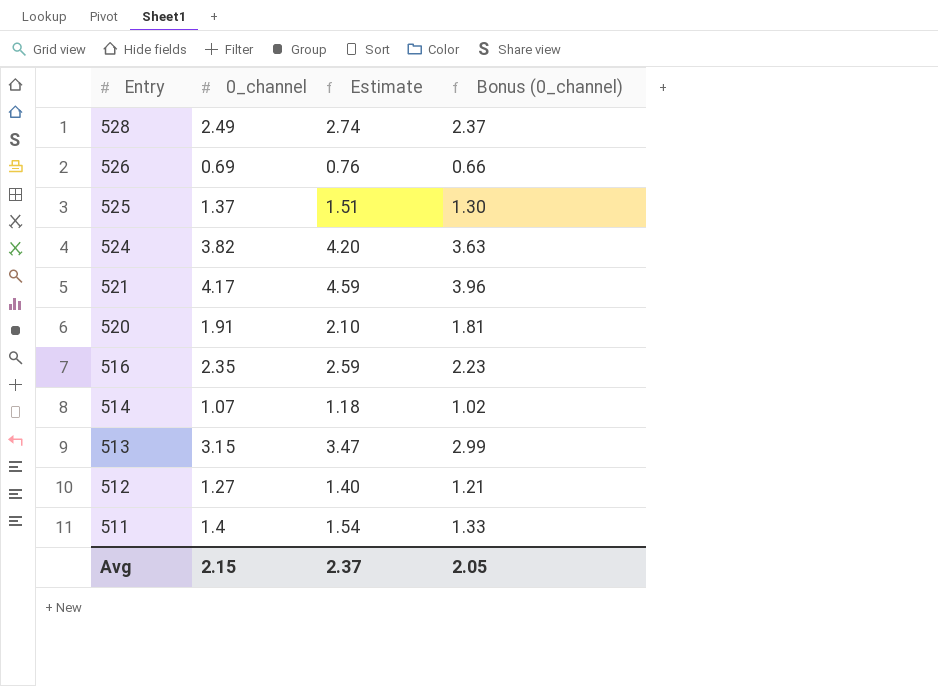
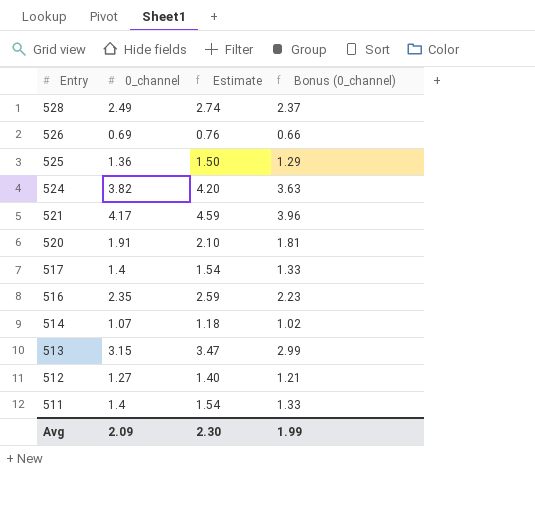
525 | 0_channel: 1.37 -> 1.36
525 | Estimate: 1.51 -> 1.50
525 | Bonus (0_channel): 1.30 -> 1.29
row 517: none -> 1.4 | 1.54 | 1.33
Avg | 0_channel: 2.15 -> 2.09
Avg | Estimate: 2.37 -> 2.30
Avg | Bonus (0_channel): 2.05 -> 1.99

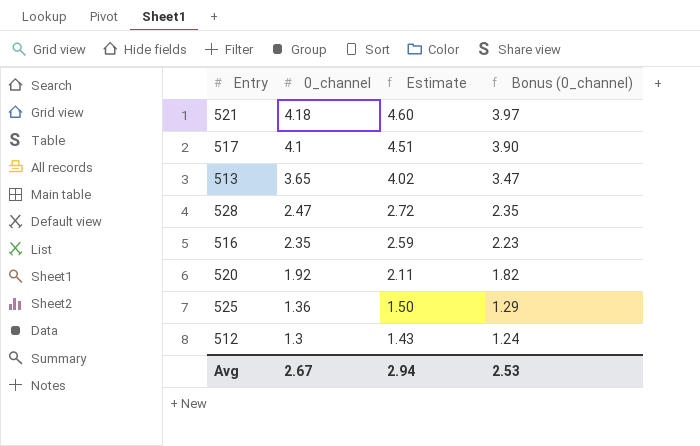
row order: Entry descending -> 0_channel descending
row 526: 0.69 | 0.76 | 0.66 -> none
row 524: 3.82 | 4.20 | 3.63 -> none
row 514: 1.07 | 1.18 | 1.02 -> none
row 511: 1.4 | 1.54 | 1.33 -> none
521 | 0_channel: 4.17 -> 4.18
521 | Estimate: 4.59 -> 4.60
521 | Bonus (0_channel): 3.96 -> 3.97
517 | 0_channel: 1.4 -> 4.1
517 | Estimate: 1.54 -> 4.51
517 | Bonus (0_channel): 1.33 -> 3.90
513 | 0_channel: 3.15 -> 3.65
513 | Estimate: 3.47 -> 4.02
513 | Bonus (0_channel): 2.99 -> 3.47
528 | 0_channel: 2.49 -> 2.47
528 | Estimate: 2.74 -> 2.72
528 | Bonus (0_channel): 2.37 -> 2.35
520 | 0_channel: 1.91 -> 1.92
520 | Estimate: 2.10 -> 2.11
520 | Bonus (0_channel): 1.81 -> 1.82
512 | 0_channel: 1.27 -> 1.3
512 | Estimate: 1.40 -> 1.43
512 | Bonus (0_channel): 1.21 -> 1.24
Avg | 0_channel: 2.09 -> 2.67
Avg | Estimate: 2.30 -> 2.94
Avg | Bonus (0_channel): 1.99 -> 2.53

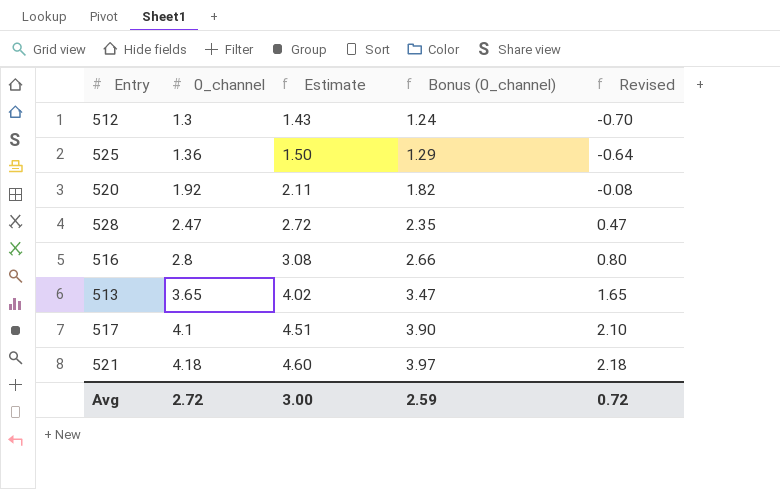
row order: 0_channel descending -> 0_channel ascending
column Revised | formula: none -> [0_channel] - 2
516 | 0_channel: 2.35 -> 2.8
516 | Estimate: 2.59 -> 3.08
516 | Bonus (0_channel): 2.23 -> 2.66
Avg | 0_channel: 2.67 -> 2.72
Avg | Estimate: 2.94 -> 3.00
Avg | Bonus (0_channel): 2.53 -> 2.59

